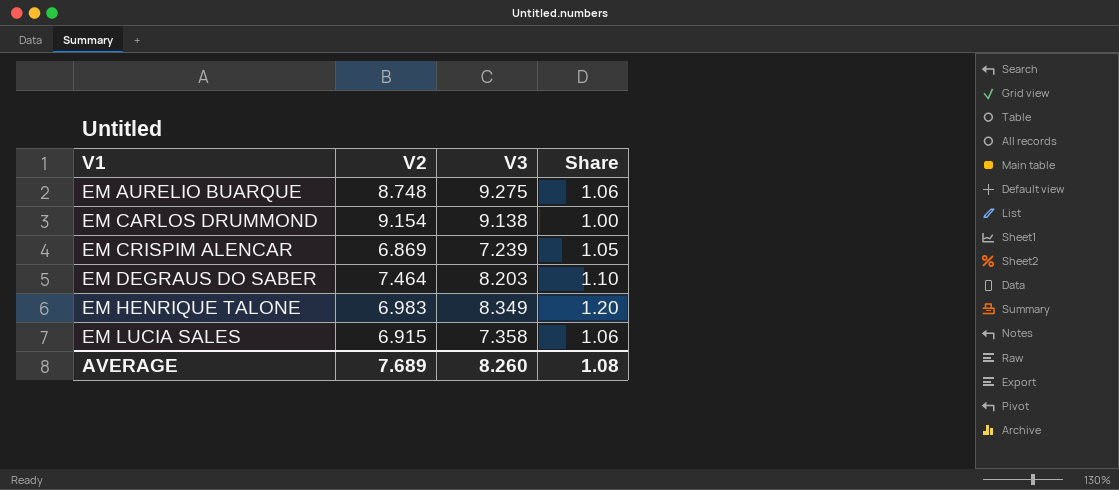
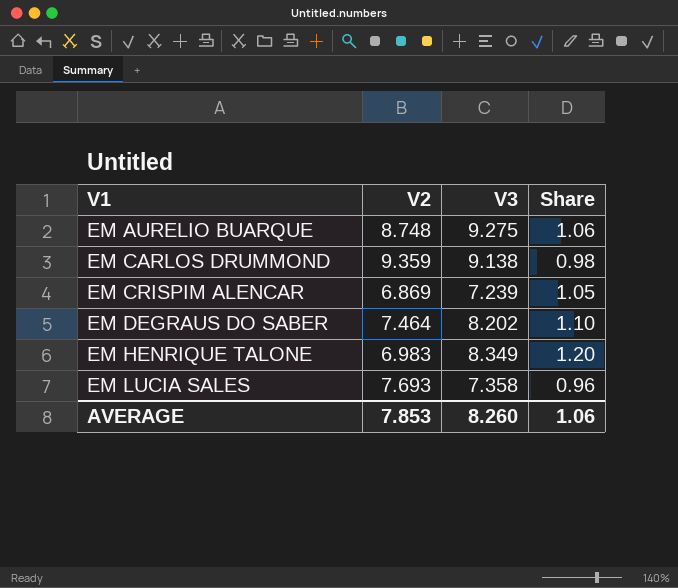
EM CARLOS DRUMMOND | V2: 9.154 -> 9.359
EM CARLOS DRUMMOND | Share: 1.00 -> 0.98
EM DEGRAUS DO SABER | V3: 8.203 -> 8.202
EM LUCIA SALES | V2: 6.915 -> 7.693
EM LUCIA SALES | Share: 1.06 -> 0.96
AVERAGE | V2: 7.689 -> 7.853
AVERAGE | Share: 1.08 -> 1.06

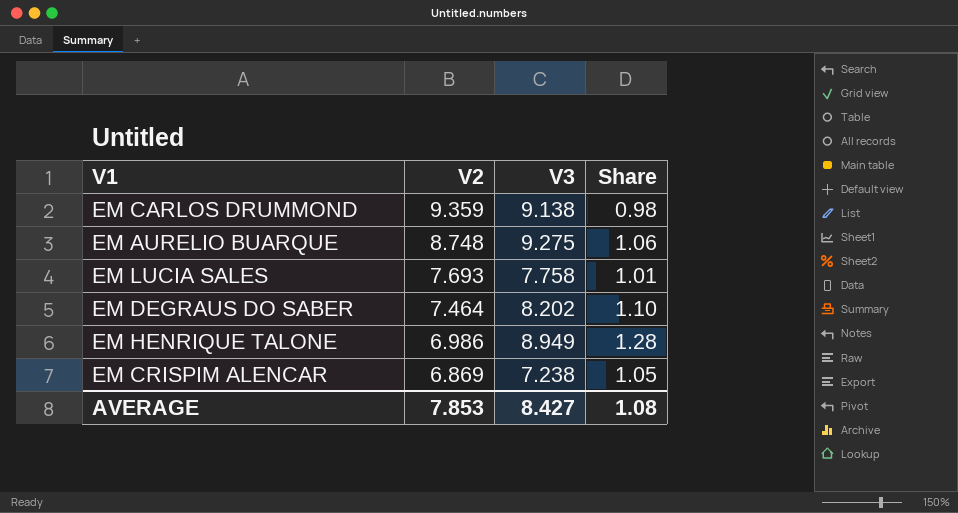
row order: V1 ascending -> V2 descending
EM LUCIA SALES | V3: 7.358 -> 7.758
EM LUCIA SALES | Share: 0.96 -> 1.01
EM HENRIQUE TALONE | V2: 6.983 -> 6.986
EM HENRIQUE TALONE | V3: 8.349 -> 8.949
EM HENRIQUE TALONE | Share: 1.20 -> 1.28
EM CRISPIM ALENCAR | V3: 7.239 -> 7.238
AVERAGE | V3: 8.260 -> 8.427
AVERAGE | Share: 1.06 -> 1.08

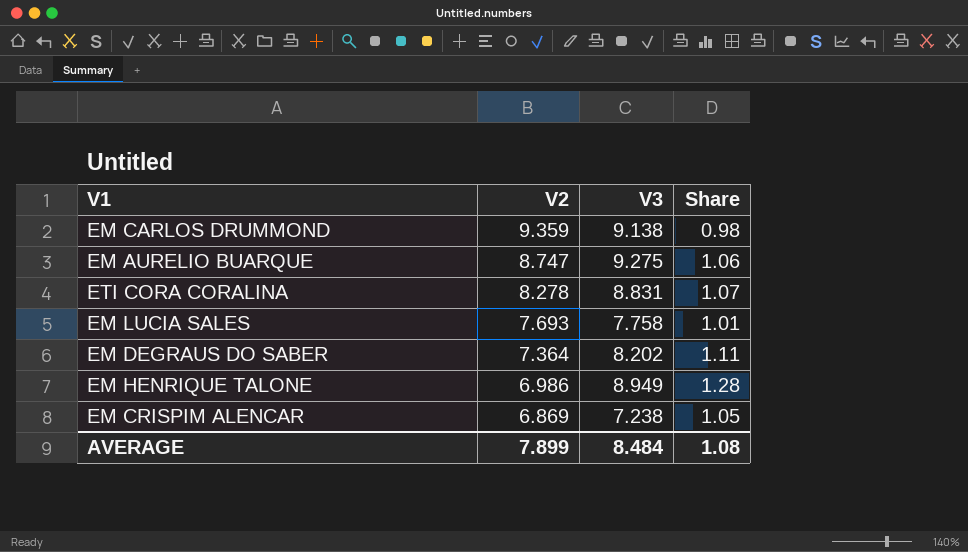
EM AURELIO BUARQUE | V2: 8.748 -> 8.747
row ETI CORA CORALINA: none -> 8.278 | 8.831 | 1.07
EM DEGRAUS DO SABER | V2: 7.464 -> 7.364
EM DEGRAUS DO SABER | Share: 1.10 -> 1.11
AVERAGE | V2: 7.853 -> 7.899
AVERAGE | V3: 8.427 -> 8.484

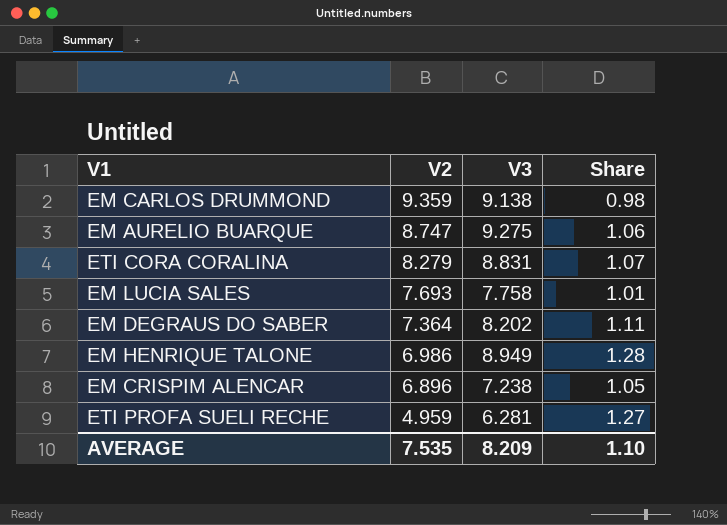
ETI CORA CORALINA | V2: 8.278 -> 8.279
EM CRISPIM ALENCAR | V2: 6.869 -> 6.896
row ETI PROFA SUELI RECHE: none -> 4.959 | 6.281 | 1.27
AVERAGE | V2: 7.899 -> 7.535
AVERAGE | V3: 8.484 -> 8.209
AVERAGE | Share: 1.08 -> 1.10

